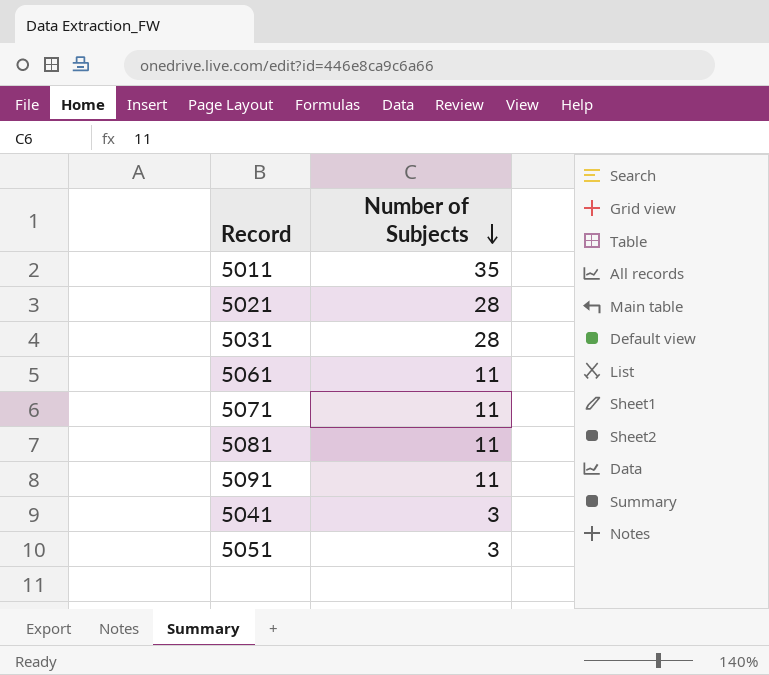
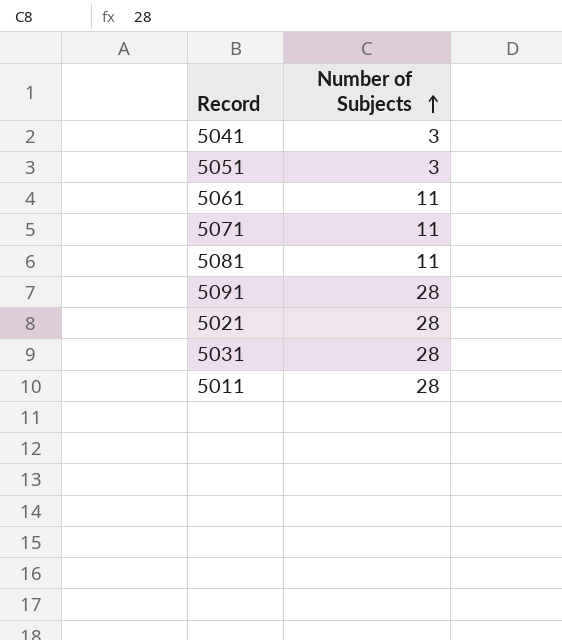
row order: Number of Subjects descending -> Number of Subjects ascending
5091 | Number of Subjects: 11 -> 28
5011 | Number of Subjects: 35 -> 28

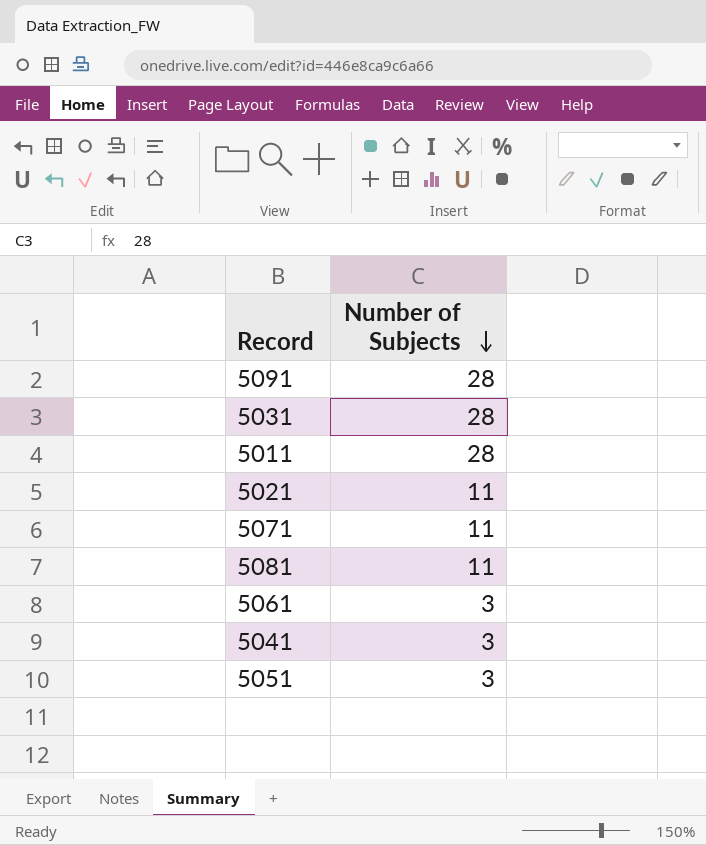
row order: Number of Subjects ascending -> Number of Subjects descending
5021 | Number of Subjects: 28 -> 11
5061 | Number of Subjects: 11 -> 3

